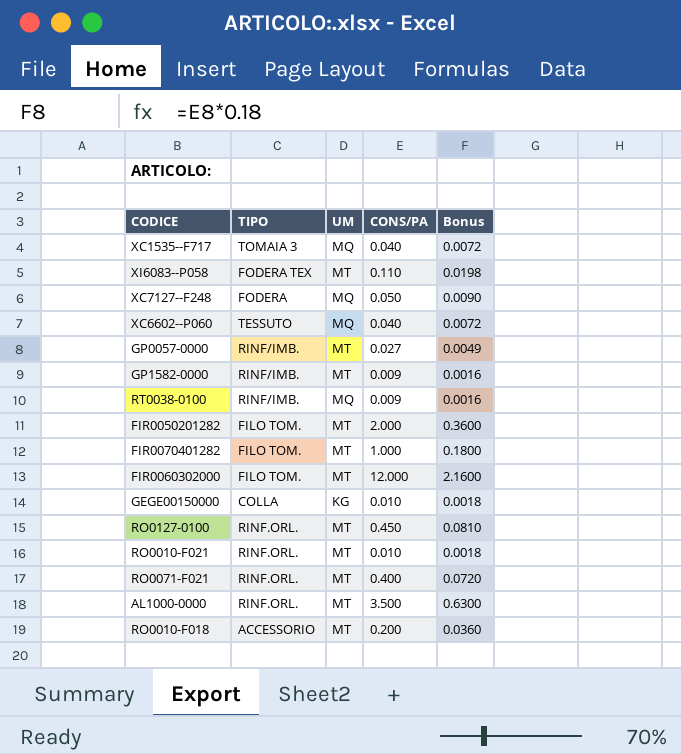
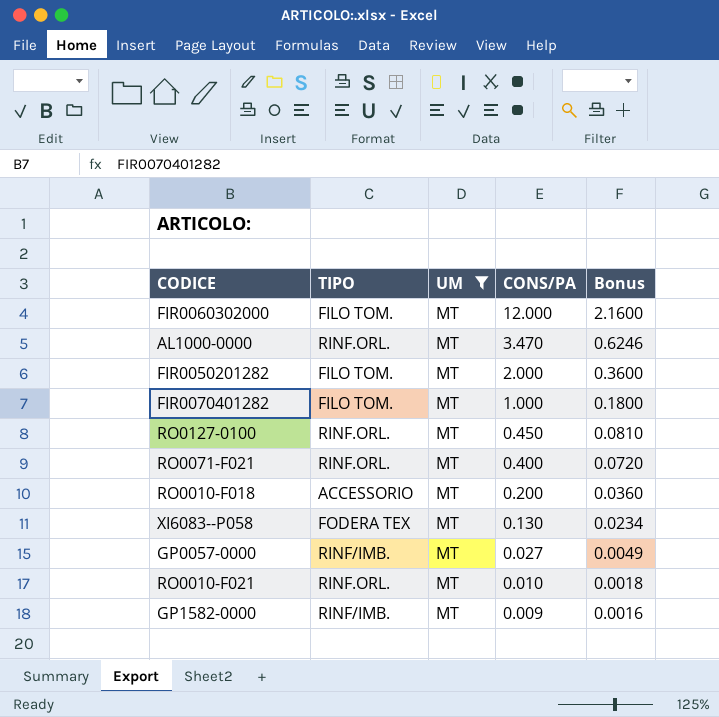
filter: none -> UM = MT
row order: none -> CONS/PA descending
AL1000-0000 | CONS/PA: 3.500 -> 3.470
AL1000-0000 | Bonus: 0.6300 -> 0.6246
XI6083--P058 | CONS/PA: 0.110 -> 0.130
XI6083--P058 | Bonus: 0.0198 -> 0.0234

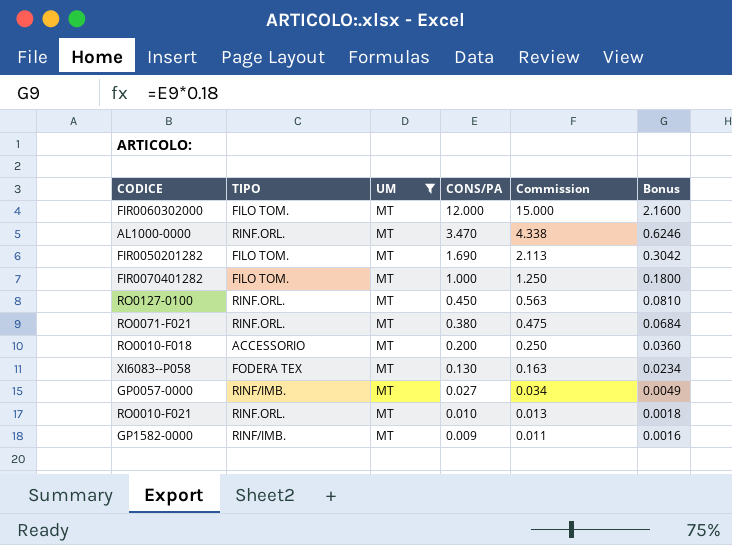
column Commission | formula: none -> [CONS/PA] * 1.25
FIR0050201282 | CONS/PA: 2.000 -> 1.690
FIR0050201282 | Bonus: 0.3600 -> 0.3042
RO0071-F021 | CONS/PA: 0.400 -> 0.380
RO0071-F021 | Bonus: 0.0720 -> 0.0684

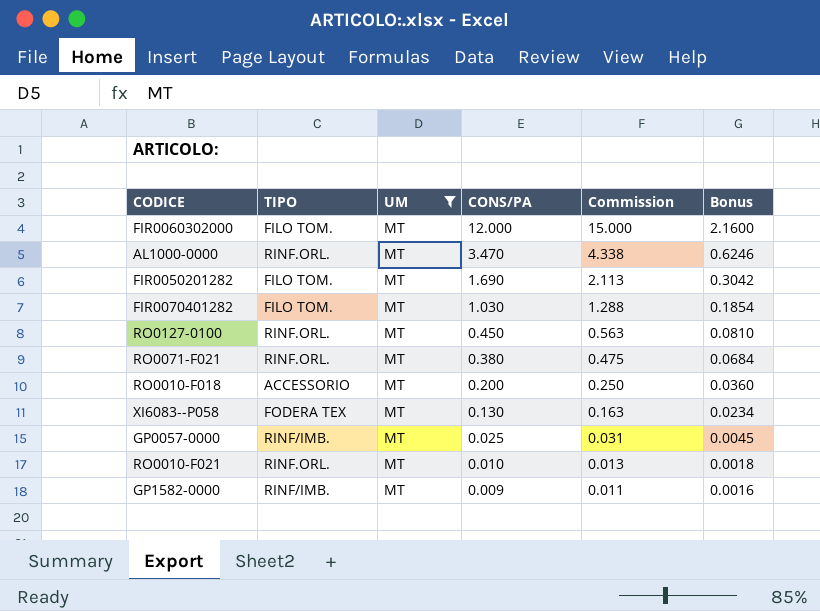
FIR0070401282 | CONS/PA: 1.000 -> 1.030
FIR0070401282 | Commission: 1.250 -> 1.288
FIR0070401282 | Bonus: 0.1800 -> 0.1854
GP0057-0000 | CONS/PA: 0.027 -> 0.025
GP0057-0000 | Commission: 0.034 -> 0.031
GP0057-0000 | Bonus: 0.0049 -> 0.0045

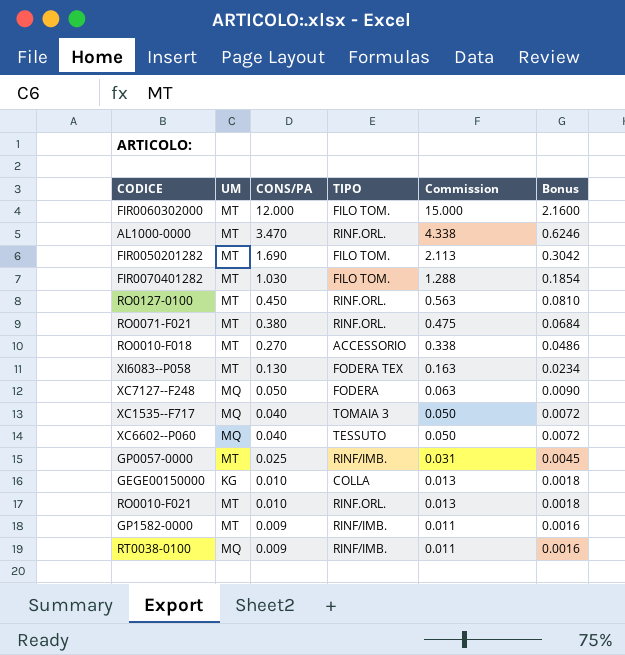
filter: UM = MT -> none
column TIPO | position: 2 -> 4
RO0010-F018 | CONS/PA: 0.200 -> 0.270
RO0010-F018 | Commission: 0.250 -> 0.338
RO0010-F018 | Bonus: 0.0360 -> 0.0486

